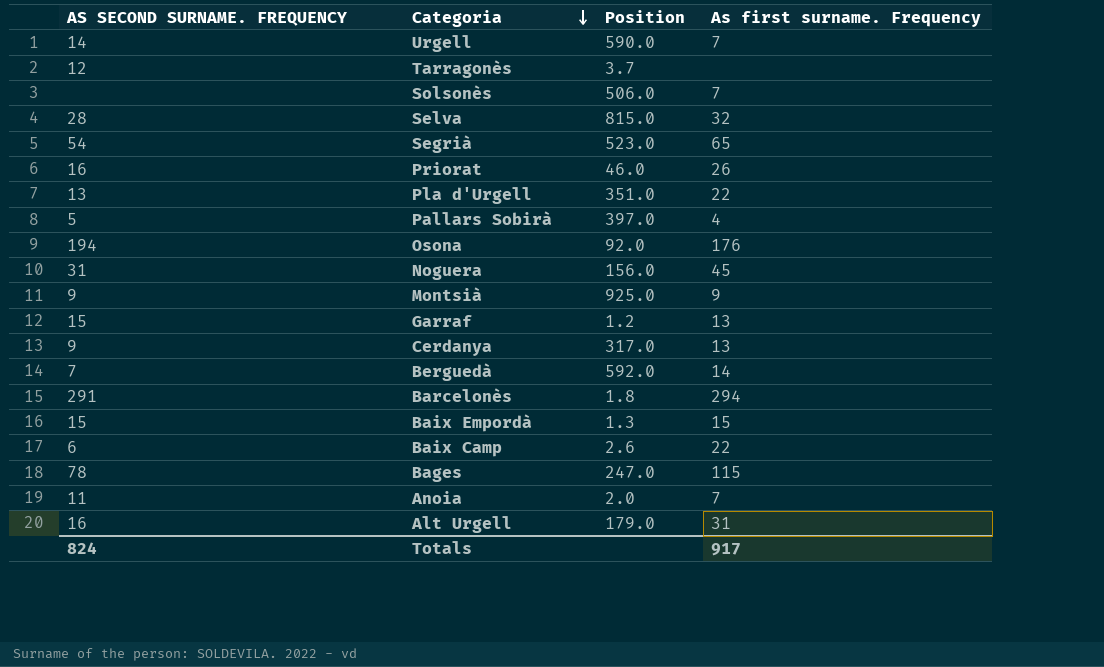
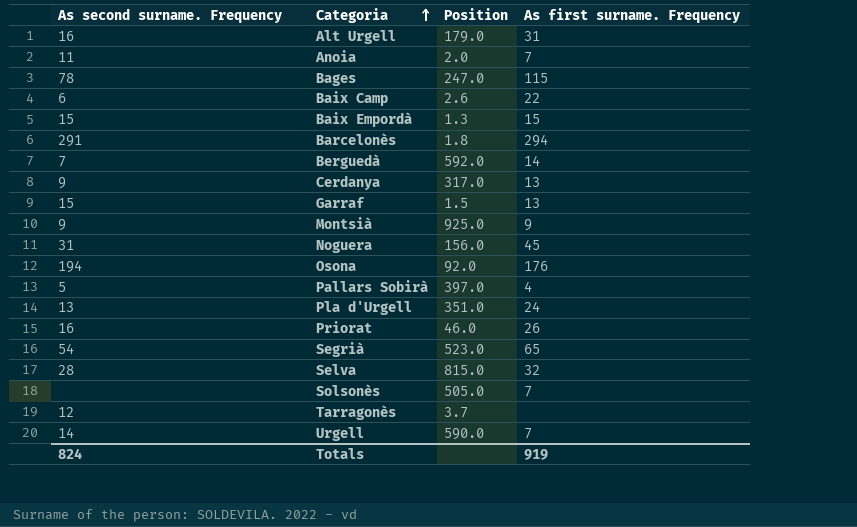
row order: Categoria descending -> Categoria ascending
column name: AS SECOND SURNAME. FREQUENCY -> As second surname. Frequency
Garraf | Position: 1.2 -> 1.5
Pla d'Urgell | As first surname. Frequency: 22 -> 24
Solsonès | Position: 506.0 -> 505.0
Totals | As first surname. Frequency: 917 -> 919

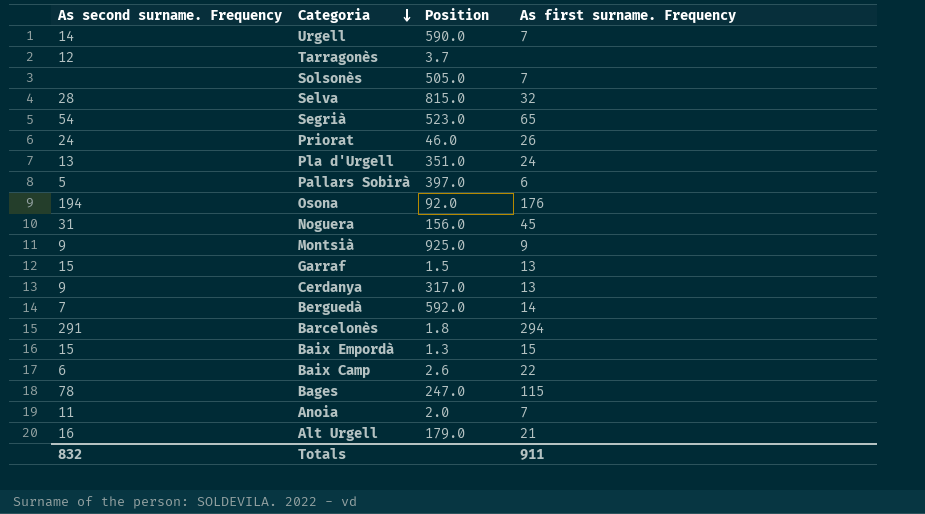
row order: Categoria ascending -> Categoria descending
Priorat | As second surname. Frequency: 16 -> 24
Pallars Sobirà | As first surname. Frequency: 4 -> 6
Alt Urgell | As first surname. Frequency: 31 -> 21
Totals | As second surname. Frequency: 824 -> 832
Totals | As first surname. Frequency: 919 -> 911

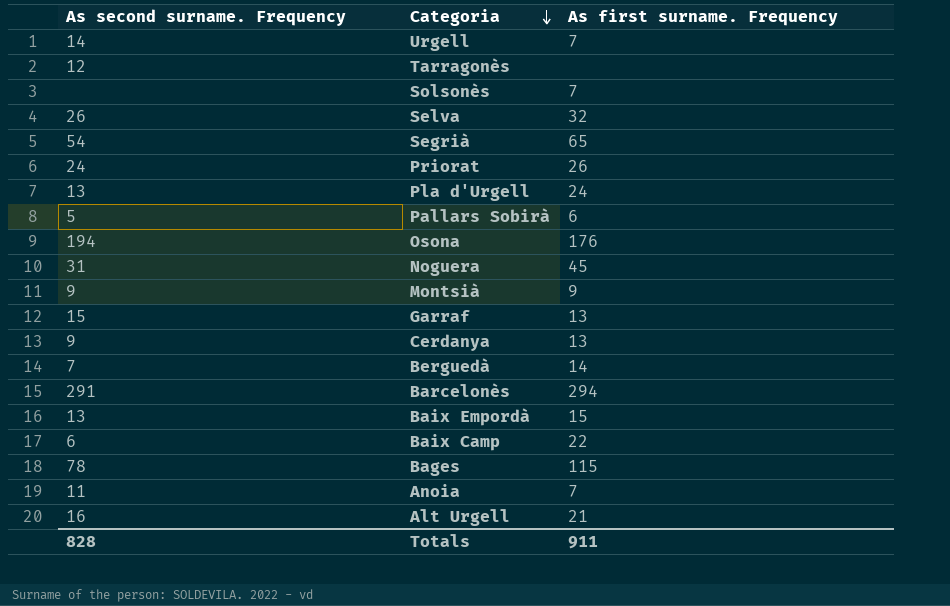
column Position | position: 3 -> none
Selva | As second surname. Frequency: 28 -> 26
Baix Empordà | As second surname. Frequency: 15 -> 13
Totals | As second surname. Frequency: 832 -> 828

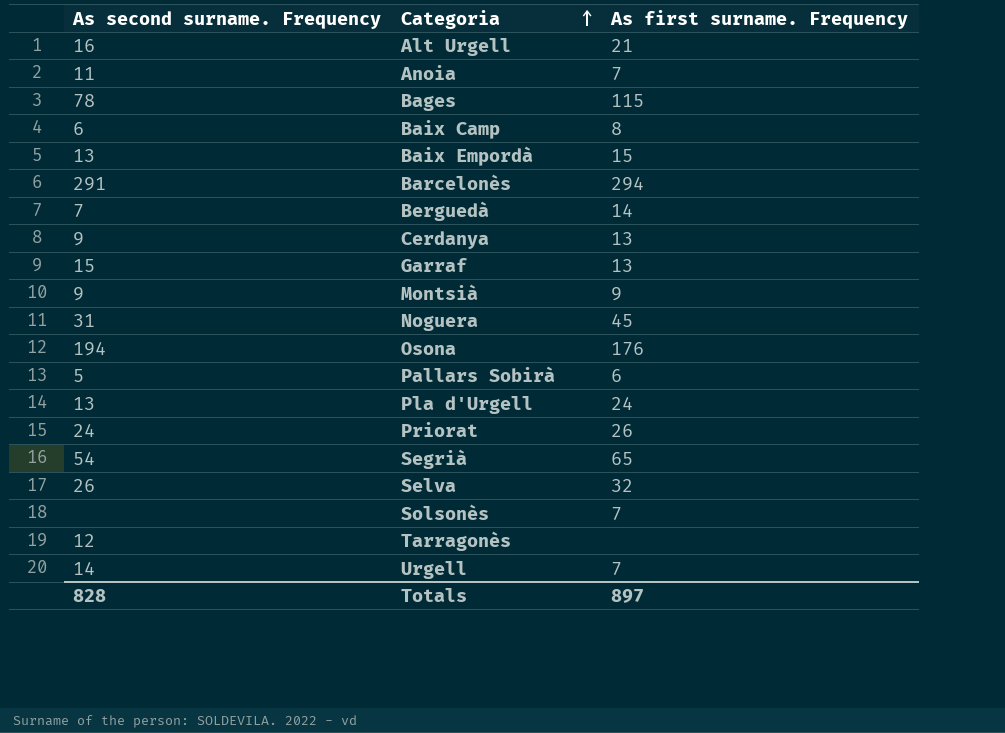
row order: Categoria descending -> Categoria ascending
Baix Camp | As first surname. Frequency: 22 -> 8
Totals | As first surname. Frequency: 911 -> 897

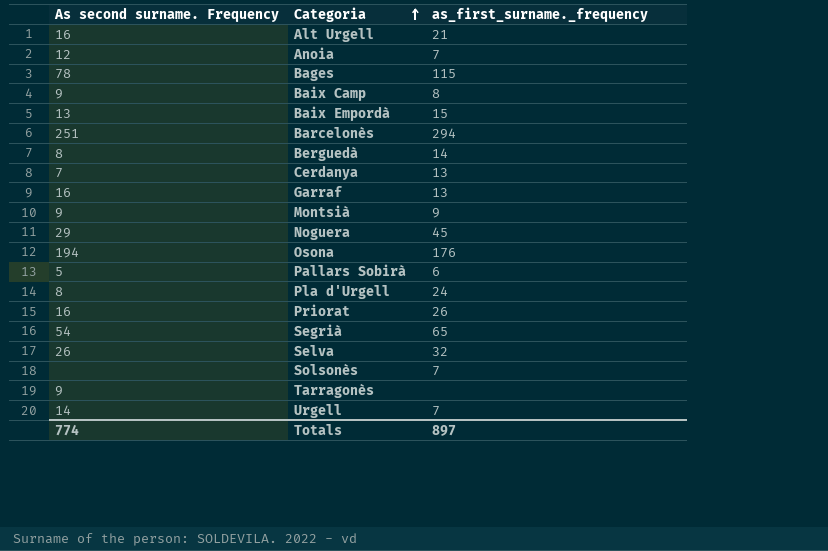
column name: As first surname. Frequency -> as_first_surname._frequency
Anoia | As second surname. Frequency: 11 -> 12
Baix Camp | As second surname. Frequency: 6 -> 9
Barcelonès | As second surname. Frequency: 291 -> 251
Berguedà | As second surname. Frequency: 7 -> 8
Cerdanya | As second surname. Frequency: 9 -> 7
Garraf | As second surname. Frequency: 15 -> 16
Noguera | As second surname. Frequency: 31 -> 29
Pla d'Urgell | As second surname. Frequency: 13 -> 8
Priorat | As second surname. Frequency: 24 -> 16
Tarragonès | As second surname. Frequency: 12 -> 9
Totals | As second surname. Frequency: 828 -> 774

